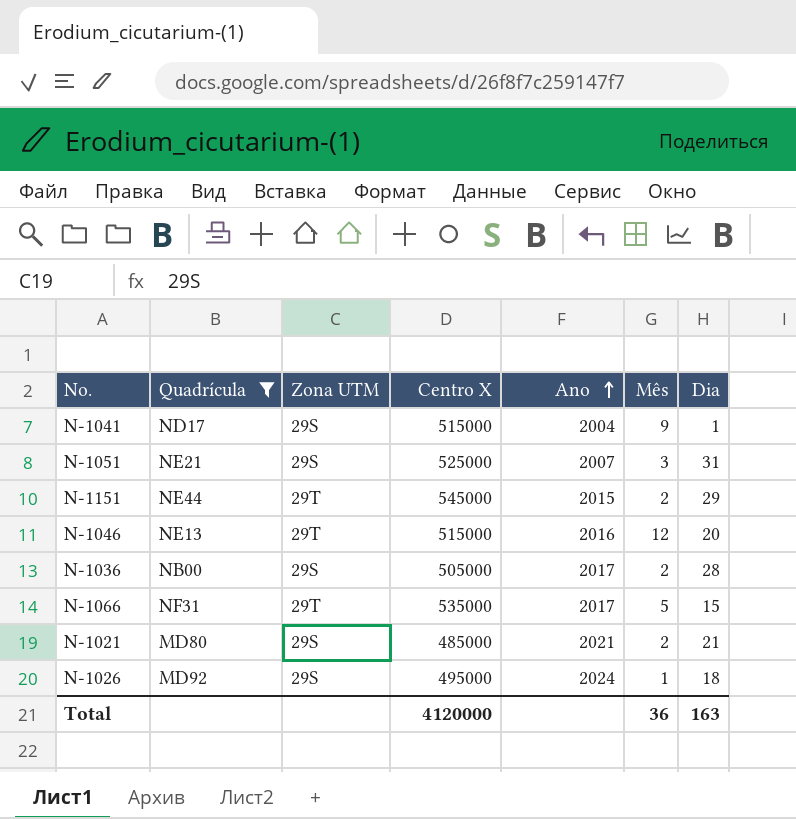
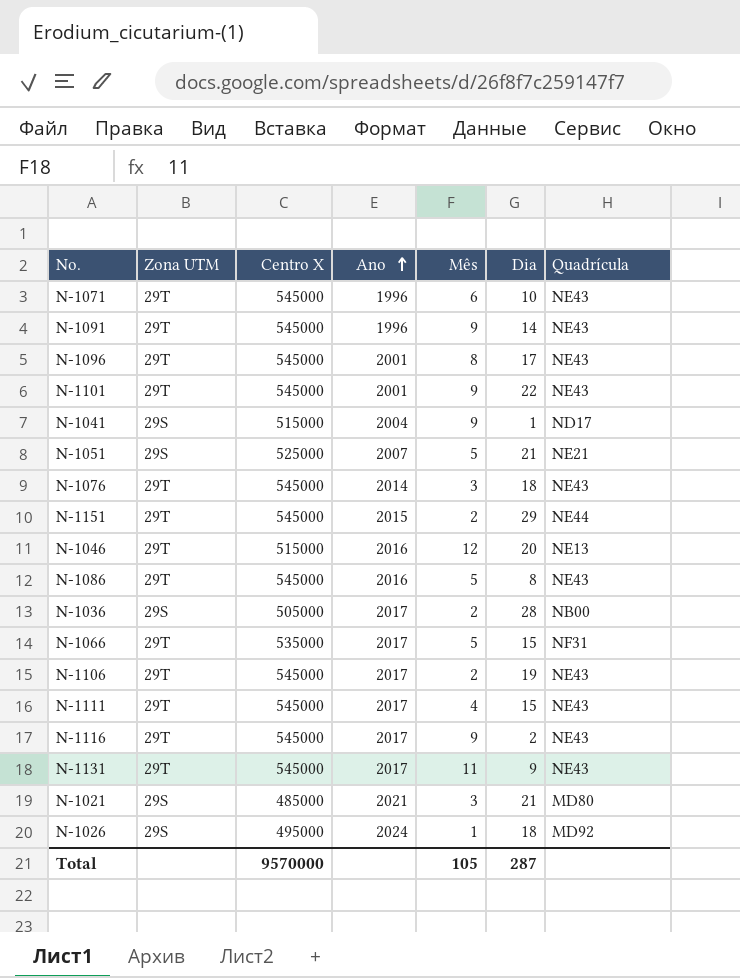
filter: Quadrícula != NE43 -> none
column Quadrícula | position: 2 -> 7
N-1051 | Mês: 3 -> 5
N-1051 | Dia: 31 -> 21
N-1021 | Mês: 2 -> 3
Total | Centro X: 4120000 -> 9570000
Total | Mês: 36 -> 105
Total | Dia: 163 -> 287

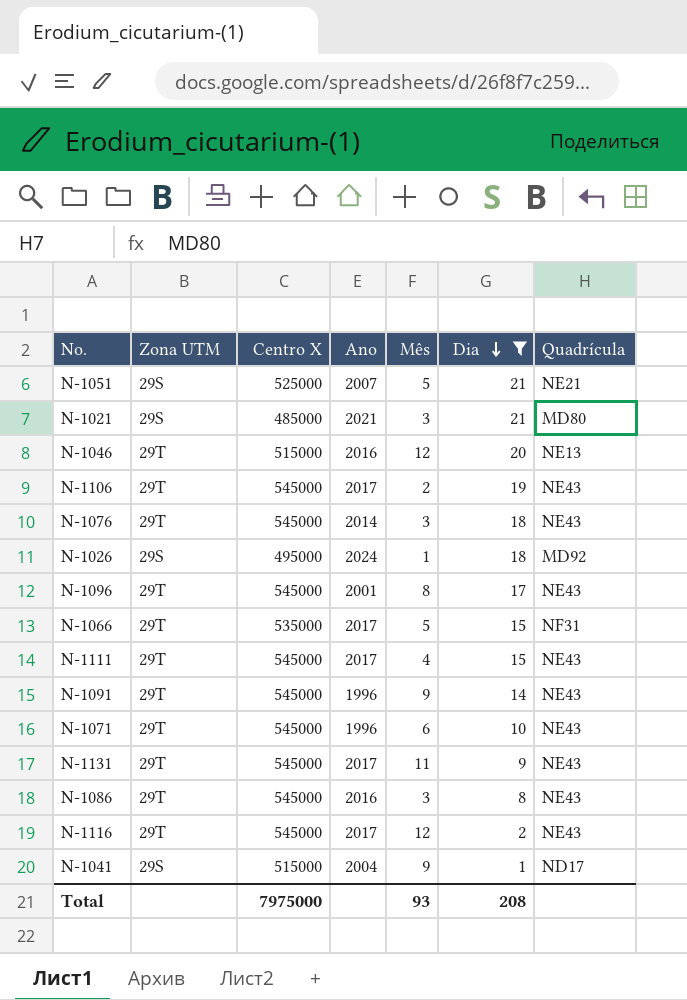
filter: none -> Dia <= 21
row order: Ano ascending -> Dia descending
N-1086 | Mês: 5 -> 3
N-1116 | Mês: 9 -> 12
Total | Centro X: 9570000 -> 7975000
Total | Mês: 105 -> 93
Total | Dia: 287 -> 208

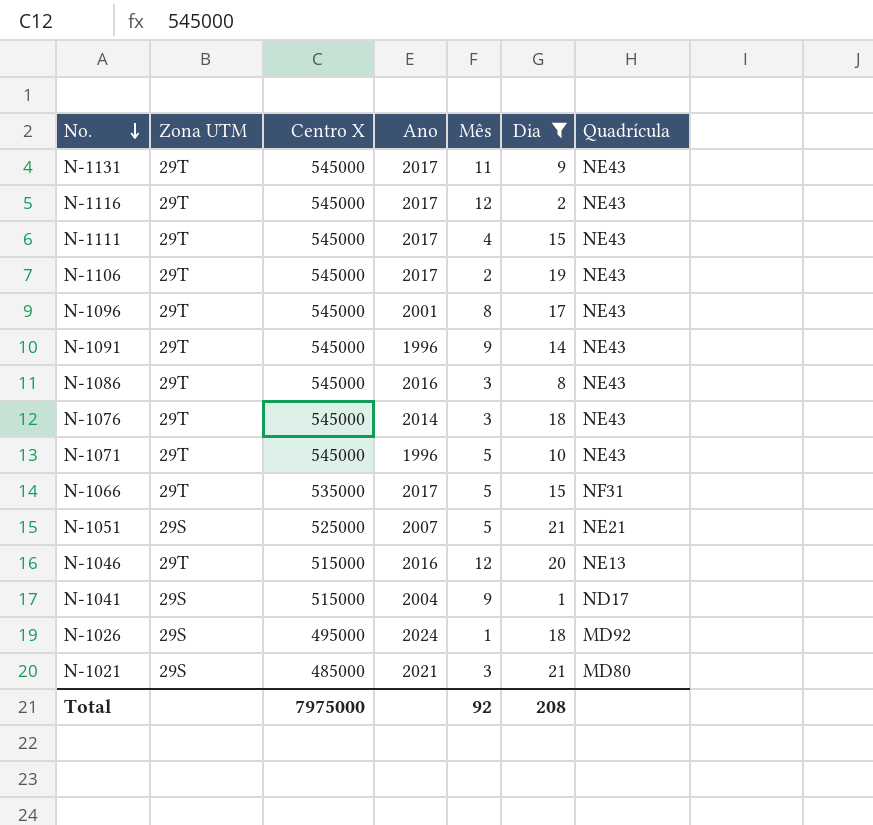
row order: Dia descending -> No. descending
N-1071 | Mês: 6 -> 5
Total | Mês: 93 -> 92

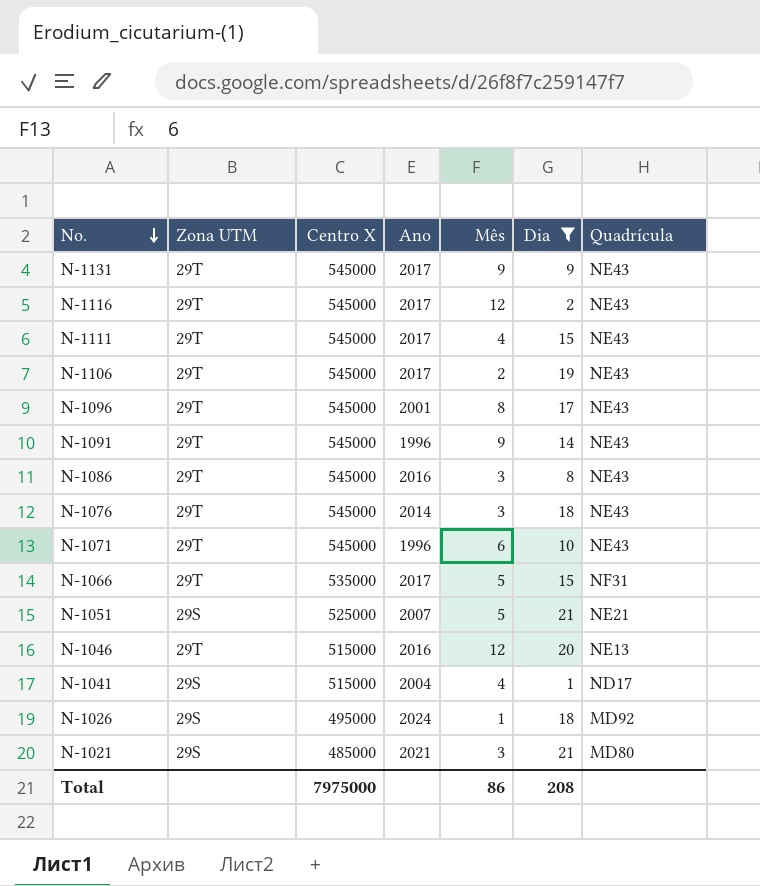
N-1131 | Mês: 11 -> 9
N-1071 | Mês: 5 -> 6
N-1041 | Mês: 9 -> 4
Total | Mês: 92 -> 86

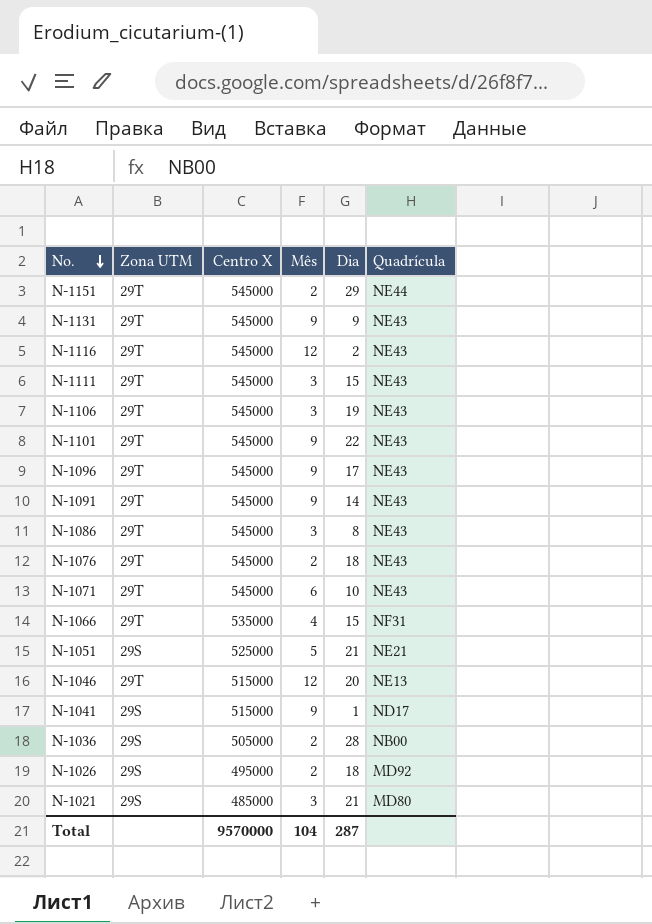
filter: Dia <= 21 -> none
column Ano | position: 4 -> none
N-1111 | Mês: 4 -> 3
N-1106 | Mês: 2 -> 3
N-1096 | Mês: 8 -> 9
N-1076 | Mês: 3 -> 2
N-1066 | Mês: 5 -> 4
N-1041 | Mês: 4 -> 9
N-1026 | Mês: 1 -> 2
Total | Centro X: 7975000 -> 9570000
Total | Mês: 86 -> 104
Total | Dia: 208 -> 287

